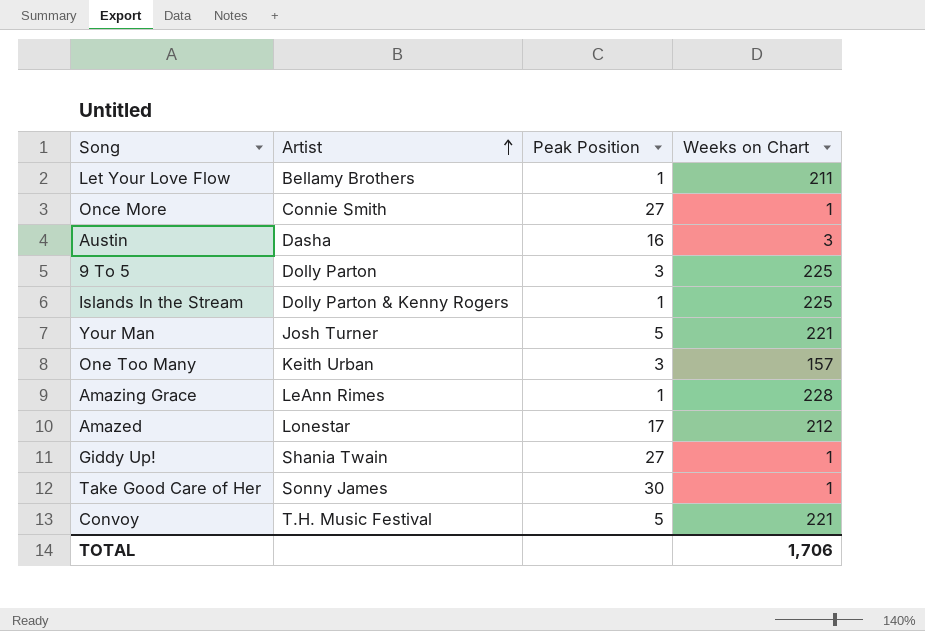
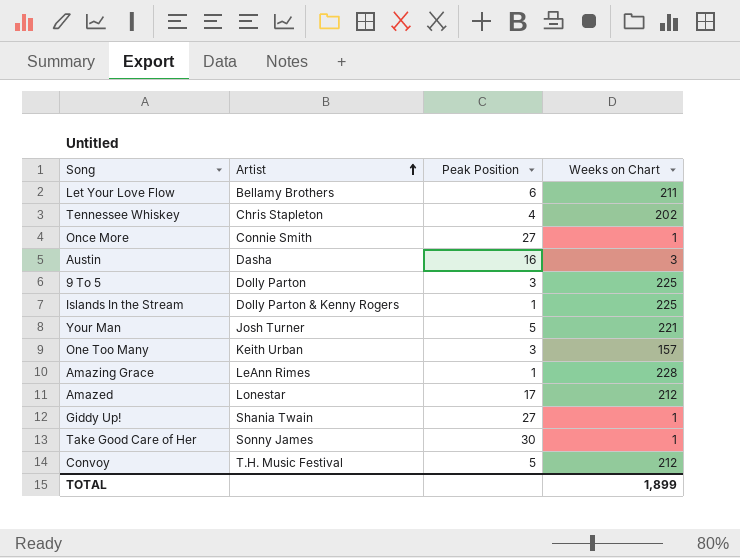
Let Your Love Flow | Peak Position: 1 -> 6
row Tennessee Whiskey: none -> Chris Stapleton | 4 | 202
Convoy | Weeks on Chart: 221 -> 212
TOTAL | Weeks on Chart: 1,706 -> 1,899

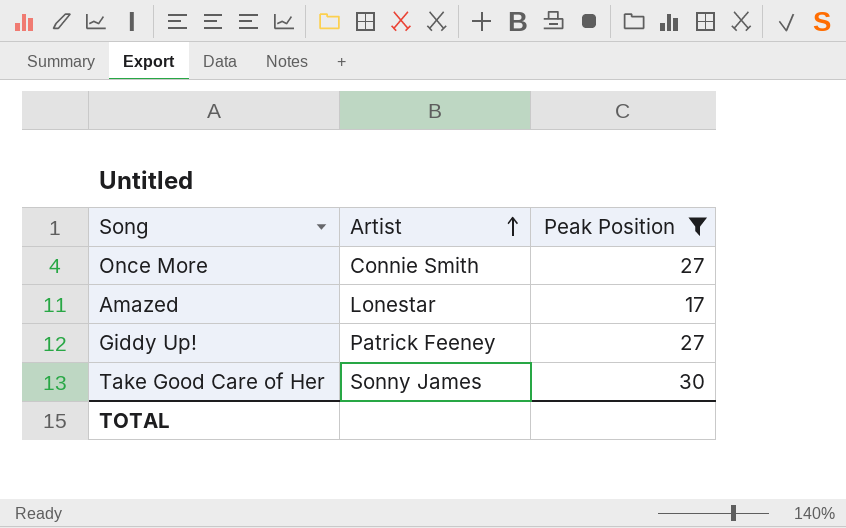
filter: none -> Peak Position >= 17
column Weeks on Chart | position: 4 -> none
Giddy Up! | Artist: Shania Twain -> Patrick Feeney

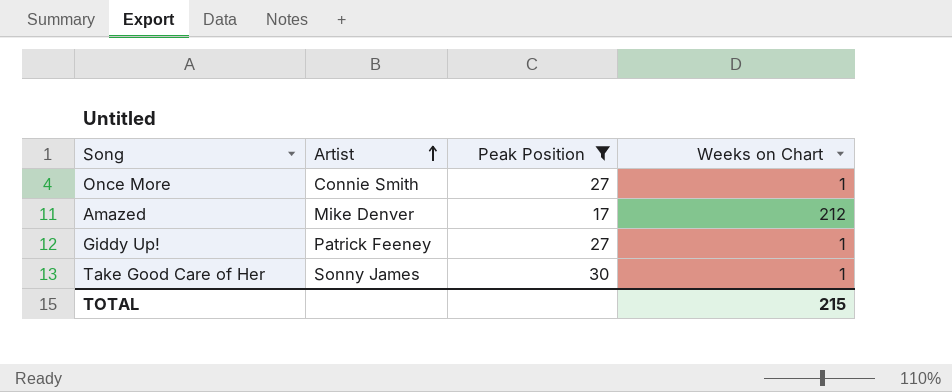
column Weeks on Chart | position: none -> 4
Amazed | Artist: Lonestar -> Mike Denver

